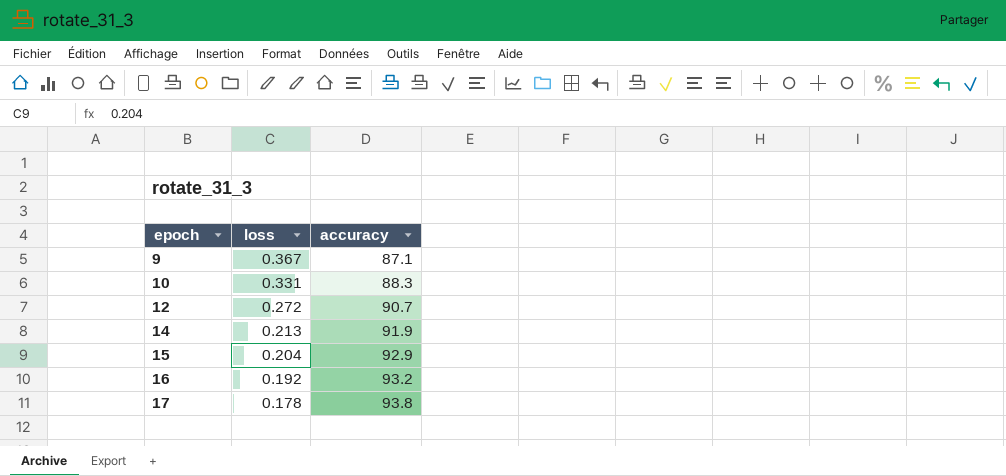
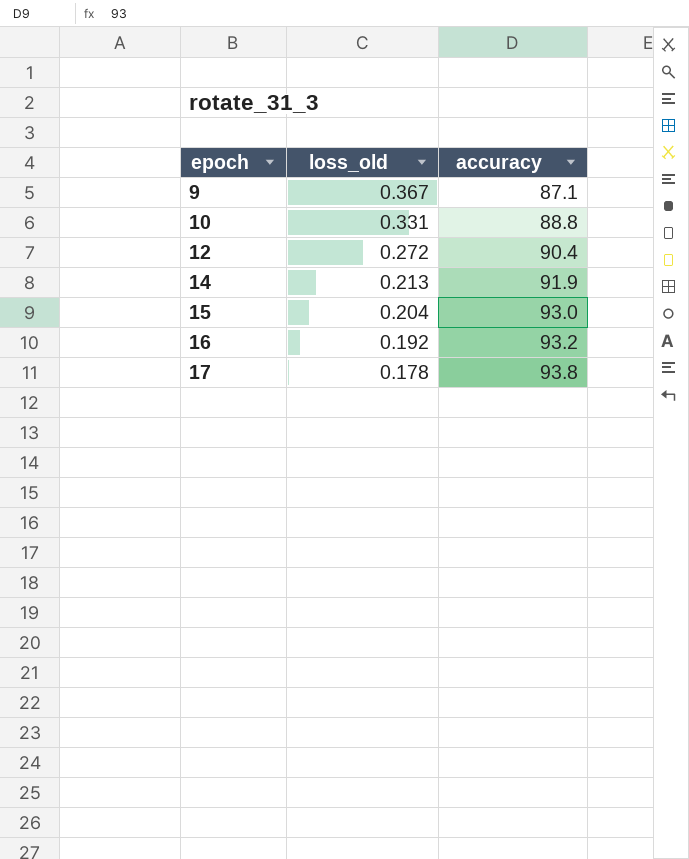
column name: loss -> loss_old
10 | accuracy: 88.3 -> 88.8
12 | accuracy: 90.7 -> 90.4
15 | accuracy: 92.9 -> 93.0

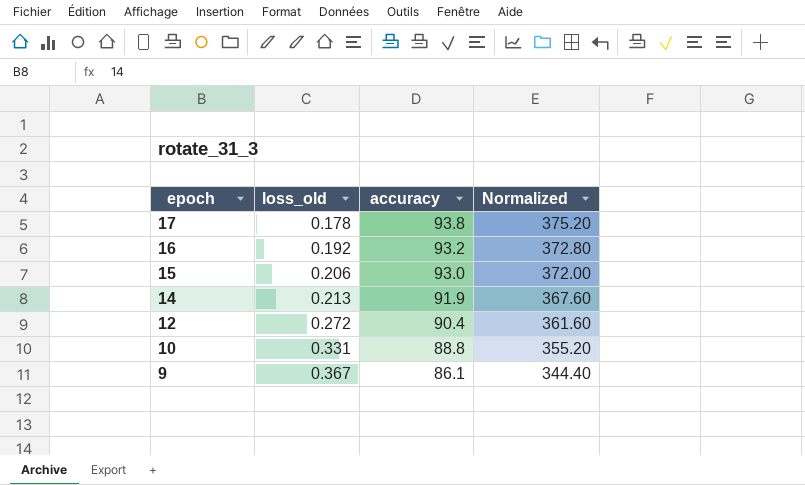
row order: epoch ascending -> epoch descending
column Normalized | formula: none -> [accuracy] * 4
15 | loss_old: 0.204 -> 0.206
9 | accuracy: 87.1 -> 86.1

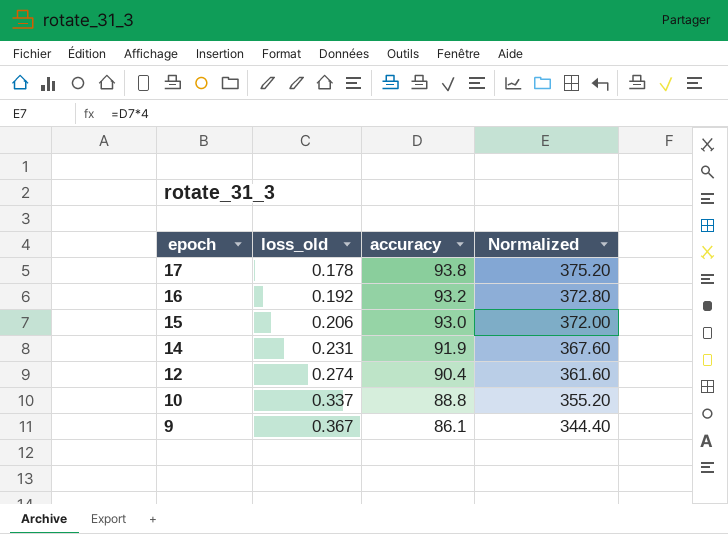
14 | loss_old: 0.213 -> 0.231
12 | loss_old: 0.272 -> 0.274
10 | loss_old: 0.331 -> 0.337

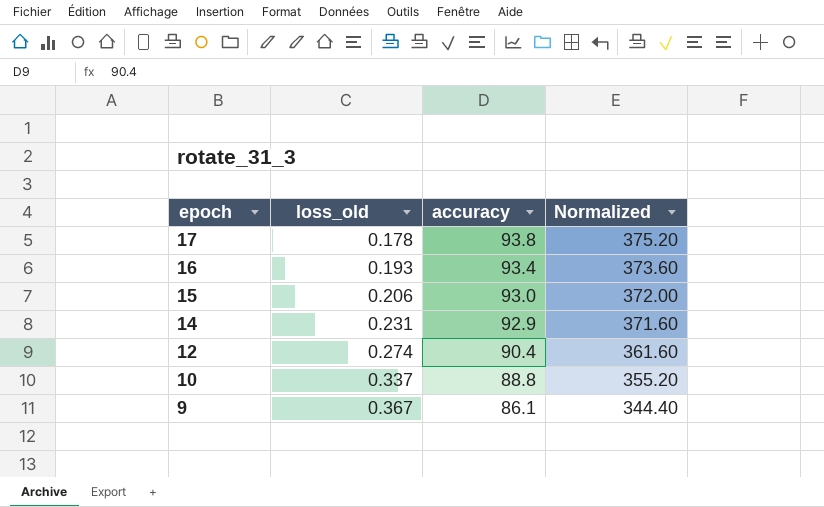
16 | loss_old: 0.192 -> 0.193
16 | accuracy: 93.2 -> 93.4
16 | Normalized: 372.80 -> 373.60
14 | accuracy: 91.9 -> 92.9
14 | Normalized: 367.60 -> 371.60

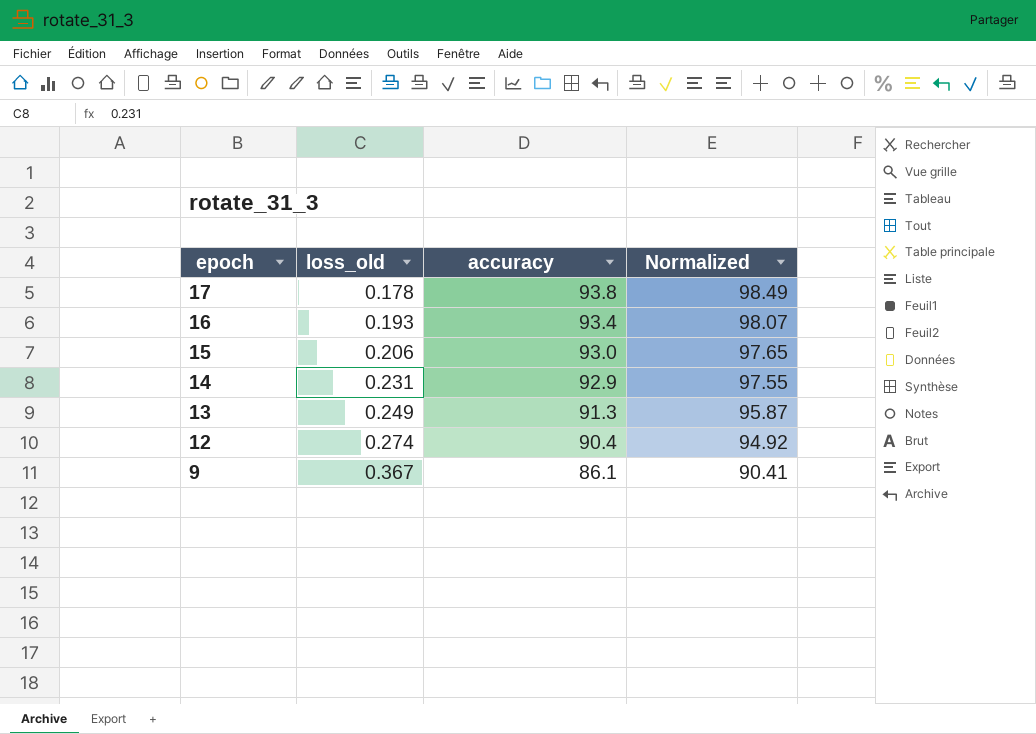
column Normalized | formula: [accuracy] * 4 -> [accuracy] * 1.05
row 10: 0.337 | 88.8 | 355.20 -> none
row 13: none -> 0.249 | 91.3 | 95.87

